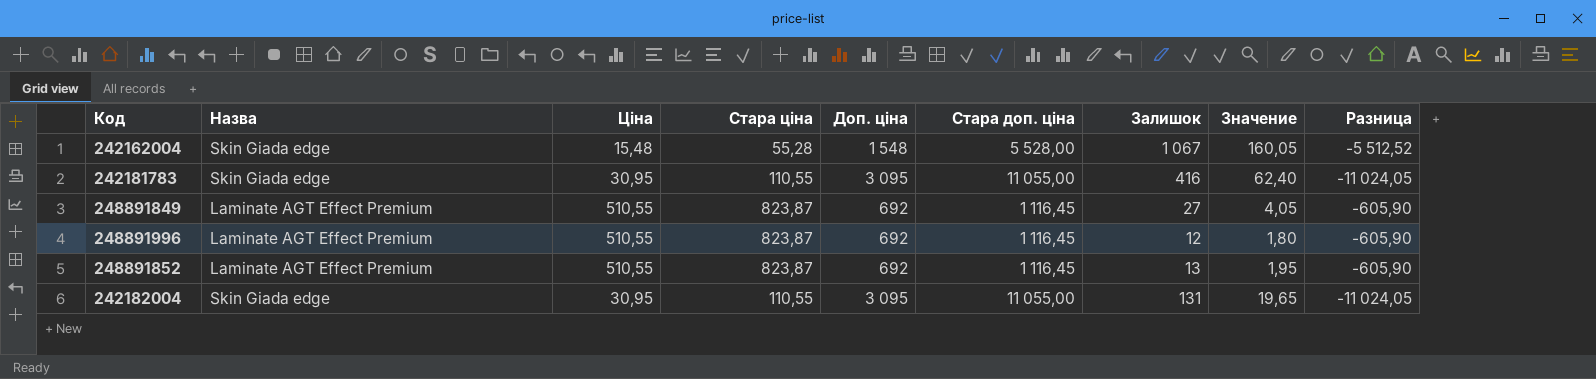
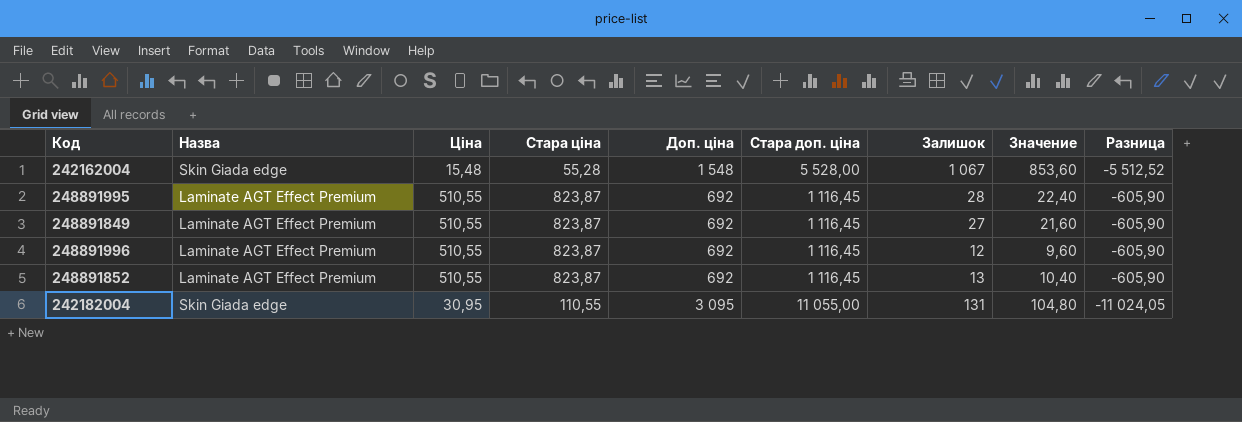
column Значение | formula: [Залишок] * 0,15 -> [Залишок] * 0,8
row 242181783: Skin Giada edge | 30,95 | 110,55 | 3 095 | 11 055,00 | 416 | 62,40 | -11 024,05 -> none
row 248891995: none -> Laminate AGT Effect Premium | 510,55 | 823,87 | 692 | 1 116,45 | 28 | 22,40 | -605,90

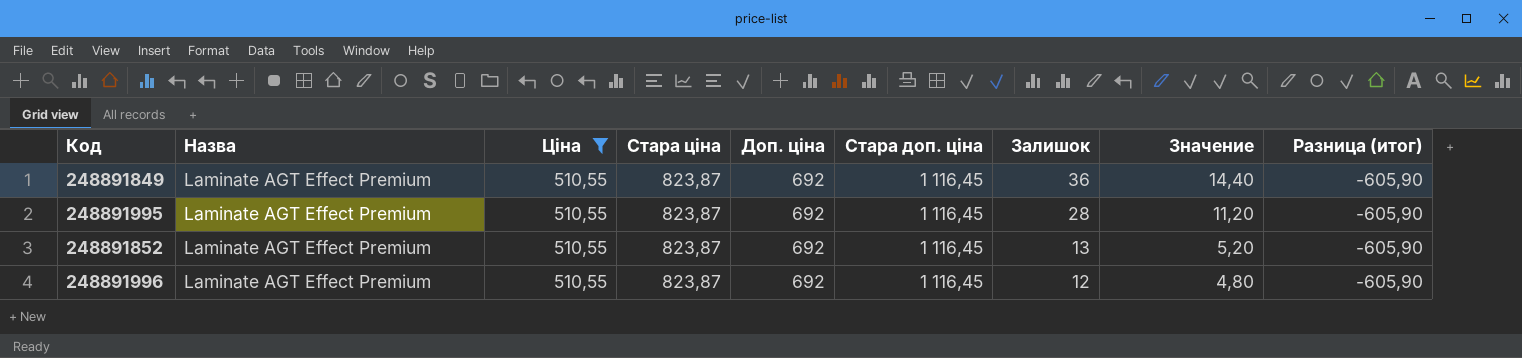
filter: none -> Ціна = 510,55
row order: none -> Залишок descending
column Значение | formula: [Залишок] * 0,8 -> [Залишок] * 0,4
column name: Разница -> Разница (итог)
248891849 | Залишок: 27 -> 36

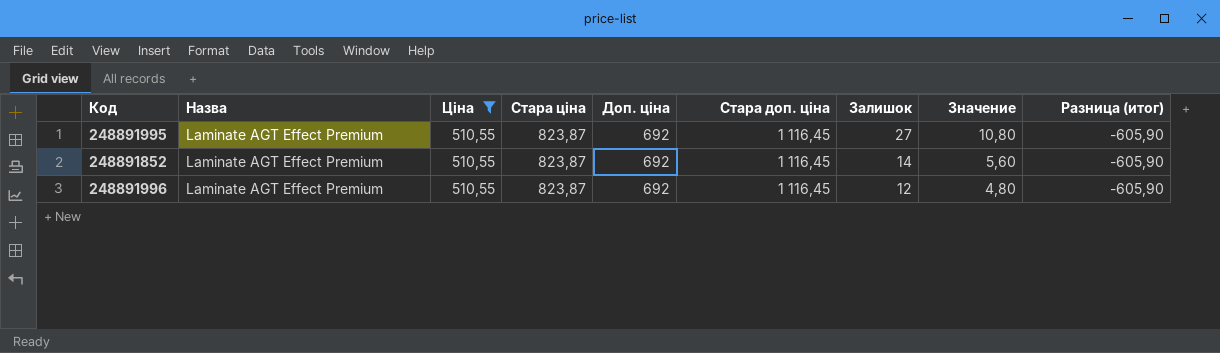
row 248891849: Laminate AGT Effect Premium | 510,55 | 823,87 | 692 | 1 116,45 | 36 | 14,40 | -605,90 -> none
248891995 | Залишок: 28 -> 27
248891995 | Значение: 11,20 -> 10,80
248891852 | Залишок: 13 -> 14
248891852 | Значение: 5,20 -> 5,60

